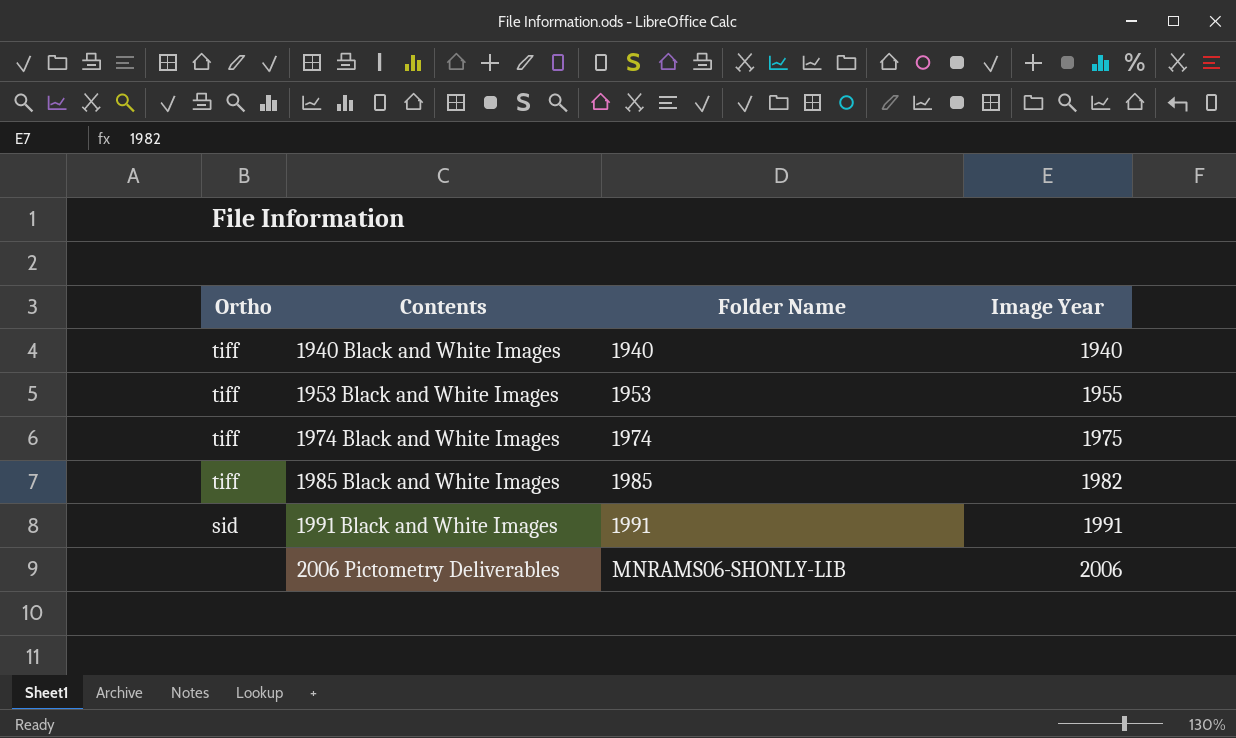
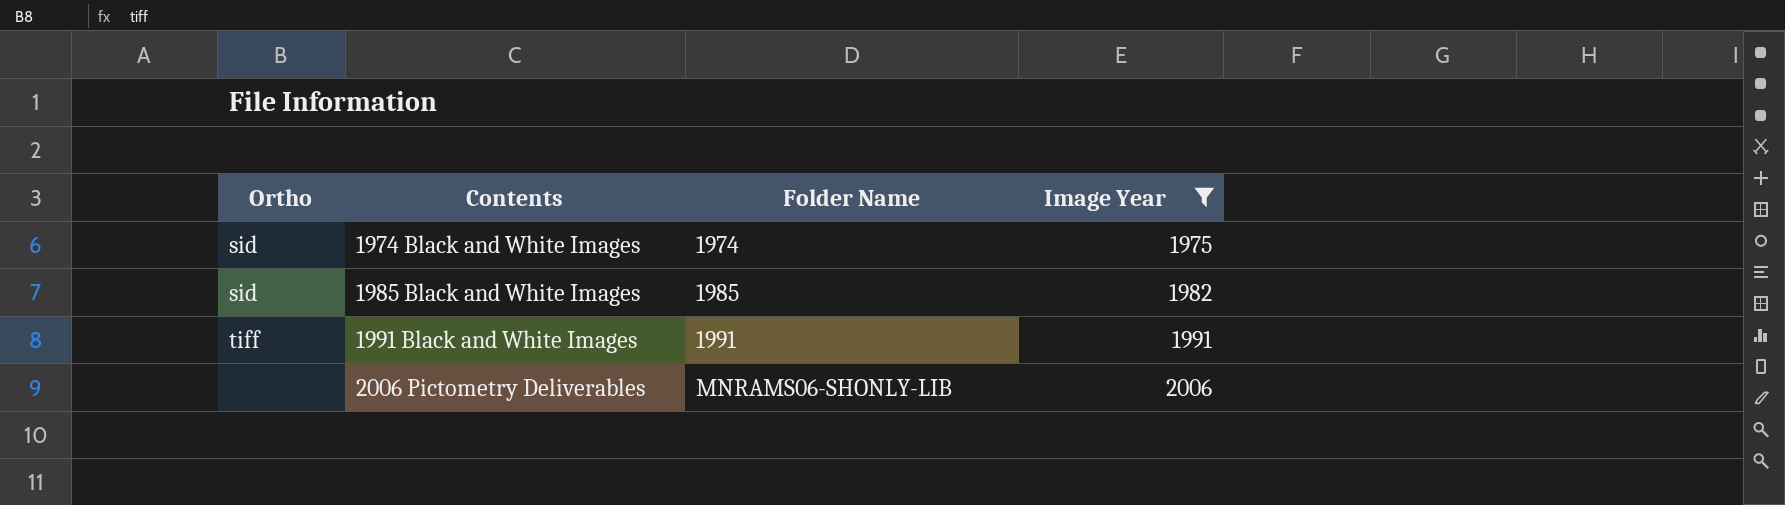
filter: none -> Image Year >= 1975
1974 Black and White Images | Ortho: tiff -> sid
1985 Black and White Images | Ortho: tiff -> sid
1991 Black and White Images | Ortho: sid -> tiff

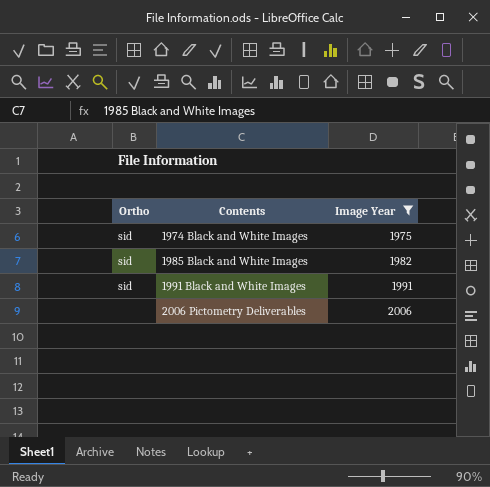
column Folder Name | position: 3 -> none
1991 Black and White Images | Ortho: tiff -> sid

